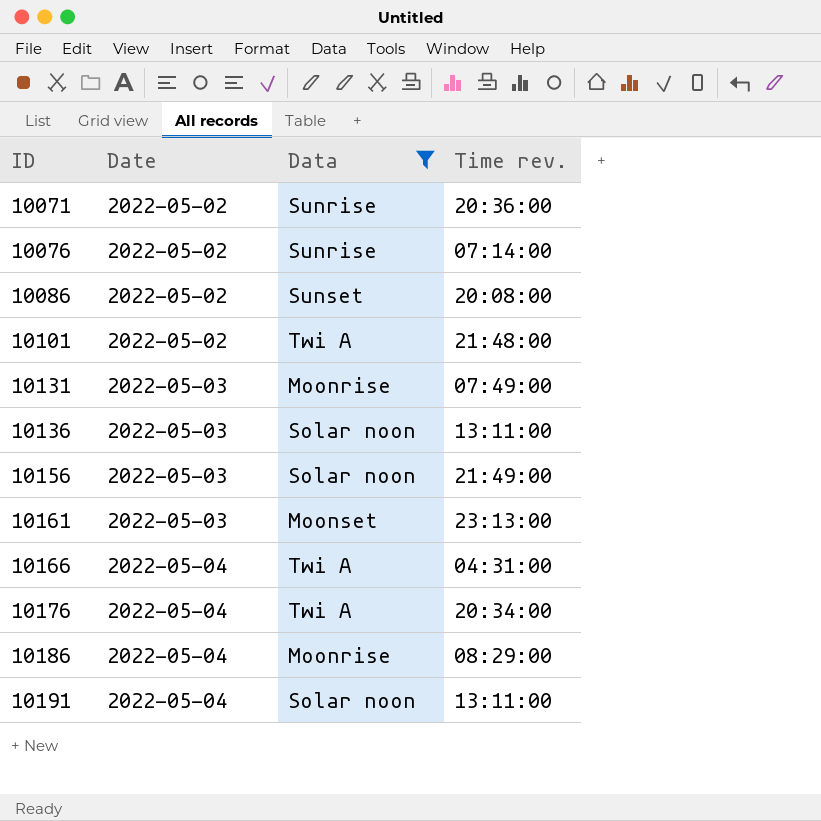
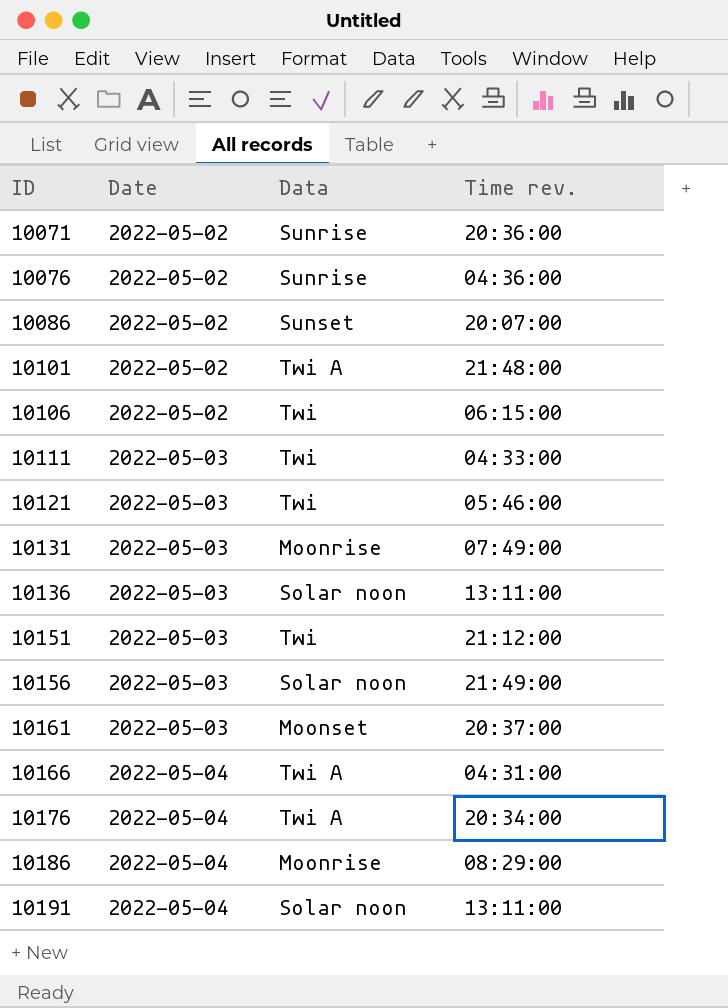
filter: Data != Twi -> none
10076 | Time rev.: 07:14:00 -> 04:36:00
10086 | Time rev.: 20:08:00 -> 20:07:00
10161 | Time rev.: 23:13:00 -> 20:37:00

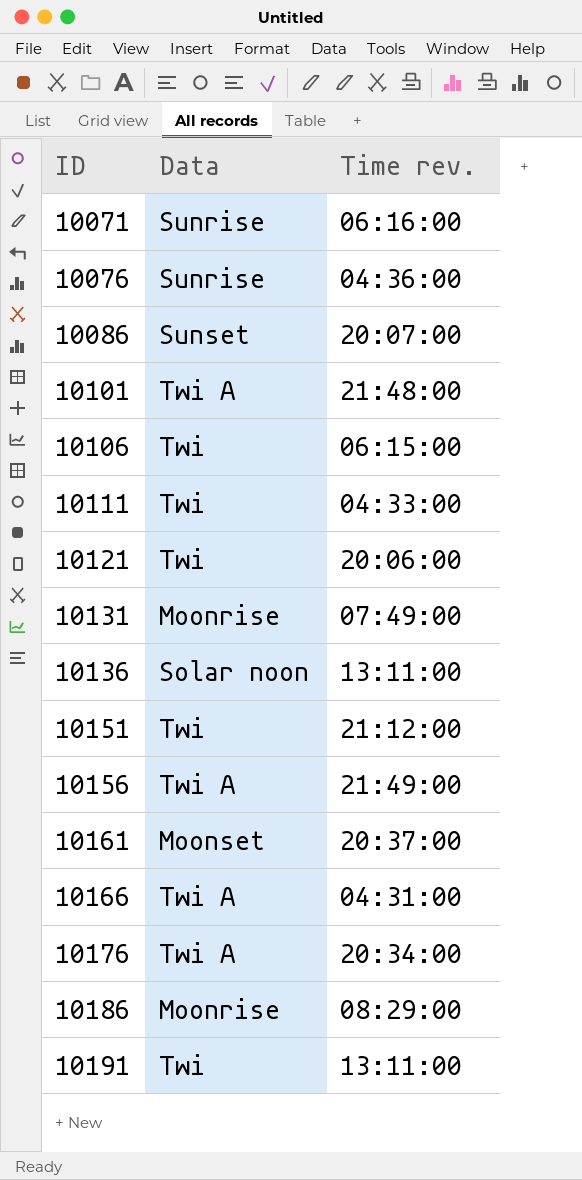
column Date | position: 2 -> none
10071 | Time rev.: 20:36:00 -> 06:16:00
10121 | Time rev.: 05:46:00 -> 20:06:00
10156 | Data: Solar noon -> Twi A
10191 | Data: Solar noon -> Twi

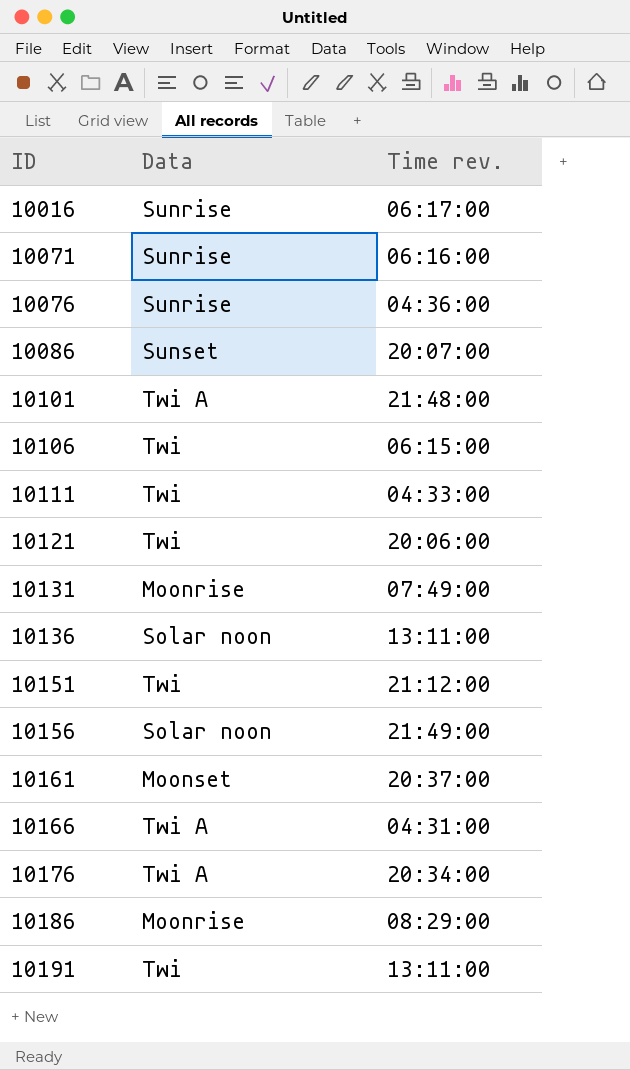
row 10016: none -> Sunrise | 06:17:00
10156 | Data: Twi A -> Solar noon

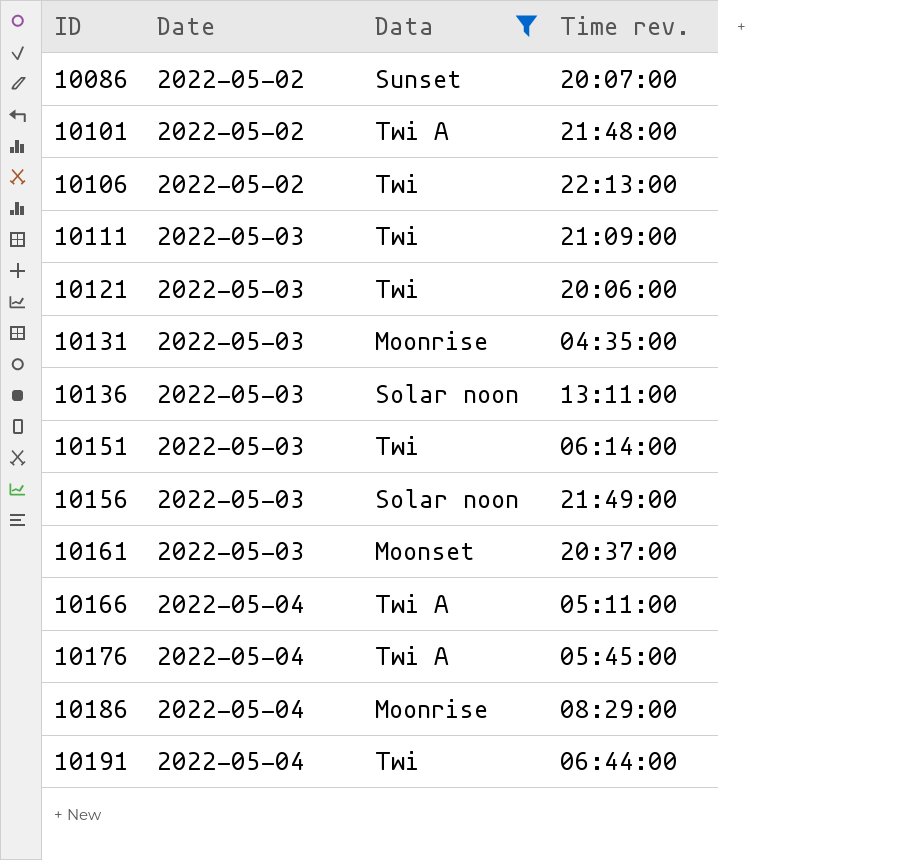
filter: none -> Data != Sunrise
column Date | position: none -> 2
10106 | Time rev.: 06:15:00 -> 22:13:00
10111 | Time rev.: 04:33:00 -> 21:09:00
10131 | Time rev.: 07:49:00 -> 04:35:00
10151 | Time rev.: 21:12:00 -> 06:14:00
10166 | Time rev.: 04:31:00 -> 05:11:00
10176 | Time rev.: 20:34:00 -> 05:45:00
10191 | Time rev.: 13:11:00 -> 06:44:00

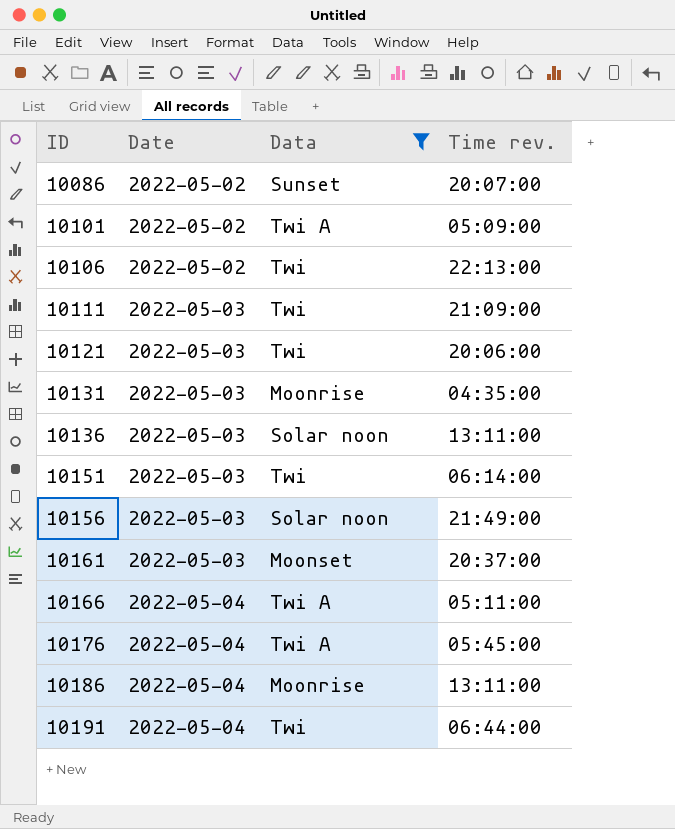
10101 | Time rev.: 21:48:00 -> 05:09:00
10186 | Time rev.: 08:29:00 -> 13:11:00

